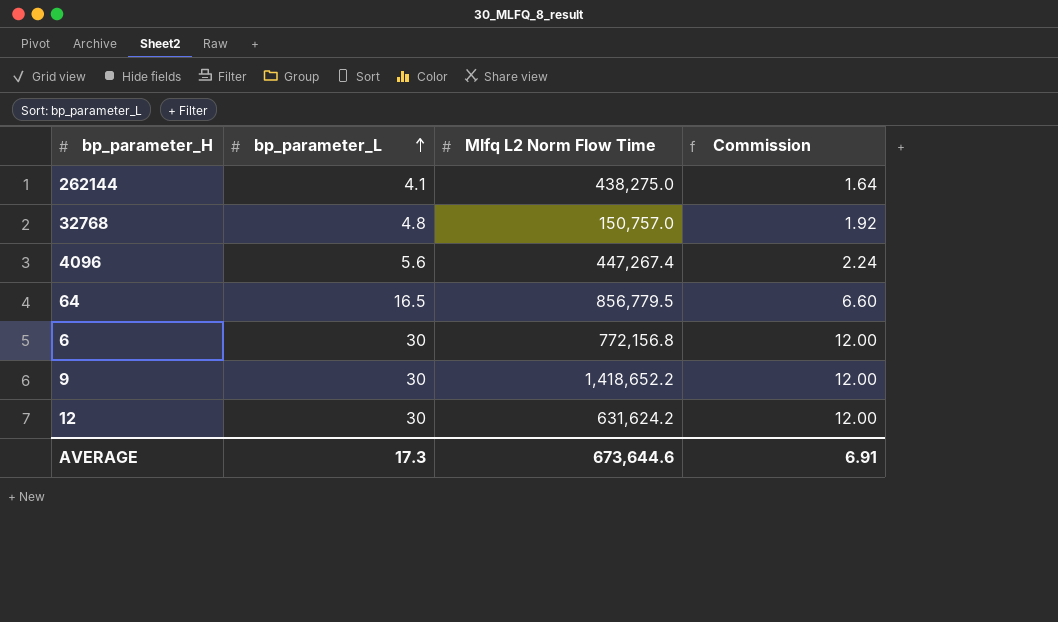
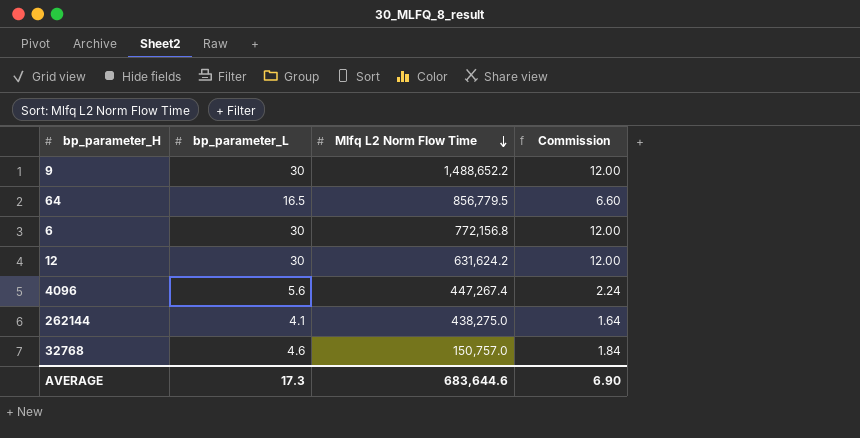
row order: bp_parameter_L ascending -> Mlfq L2 Norm Flow Time descending
9 | Mlfq L2 Norm Flow Time: 1,418,652.2 -> 1,488,652.2
32768 | bp_parameter_L: 4.8 -> 4.6
32768 | Commission: 1.92 -> 1.84
AVERAGE | Mlfq L2 Norm Flow Time: 673,644.6 -> 683,644.6
AVERAGE | Commission: 6.91 -> 6.90

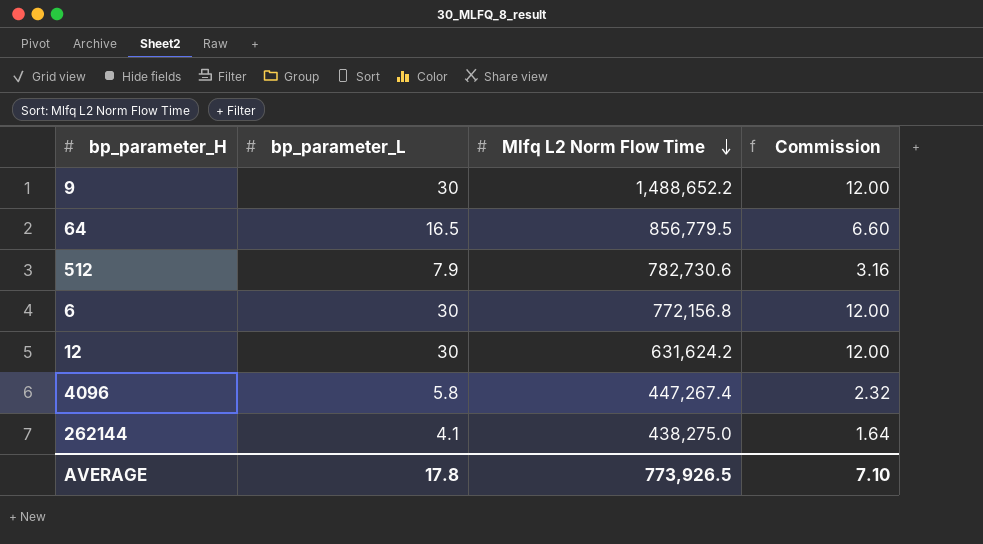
row 32768: 4.6 | 150,757.0 | 1.84 -> none
row 512: none -> 7.9 | 782,730.6 | 3.16
4096 | bp_parameter_L: 5.6 -> 5.8
4096 | Commission: 2.24 -> 2.32
AVERAGE | bp_parameter_L: 17.3 -> 17.8
AVERAGE | Mlfq L2 Norm Flow Time: 683,644.6 -> 773,926.5
AVERAGE | Commission: 6.90 -> 7.10

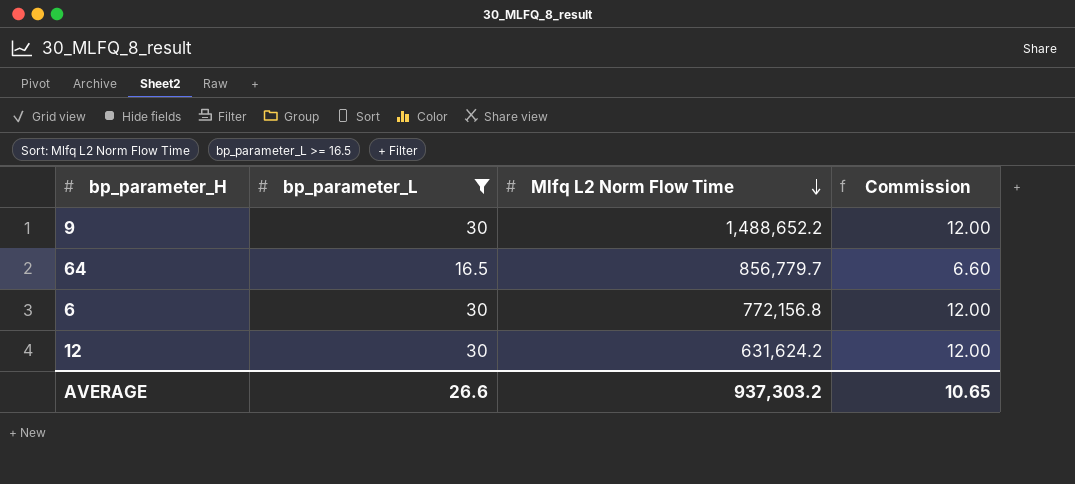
filter: none -> bp_parameter_L >= 16.5
64 | Mlfq L2 Norm Flow Time: 856,779.5 -> 856,779.7
AVERAGE | bp_parameter_L: 17.8 -> 26.6
AVERAGE | Mlfq L2 Norm Flow Time: 773,926.5 -> 937,303.2
AVERAGE | Commission: 7.10 -> 10.65

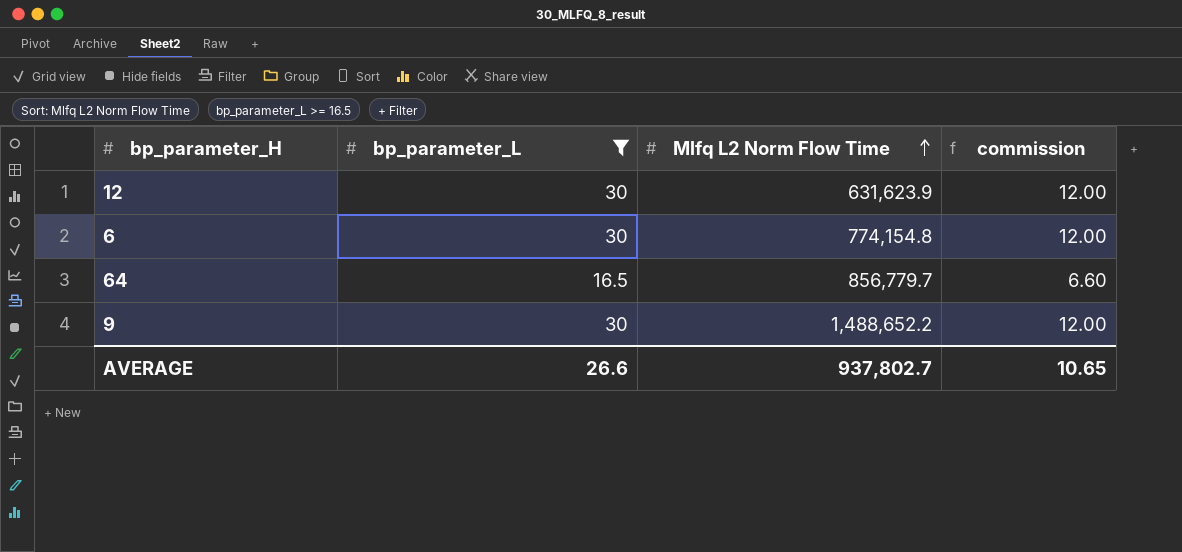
row order: Mlfq L2 Norm Flow Time descending -> Mlfq L2 Norm Flow Time ascending
column name: Commission -> commission
12 | Mlfq L2 Norm Flow Time: 631,624.2 -> 631,623.9
6 | Mlfq L2 Norm Flow Time: 772,156.8 -> 774,154.8
AVERAGE | Mlfq L2 Norm Flow Time: 937,303.2 -> 937,802.7

